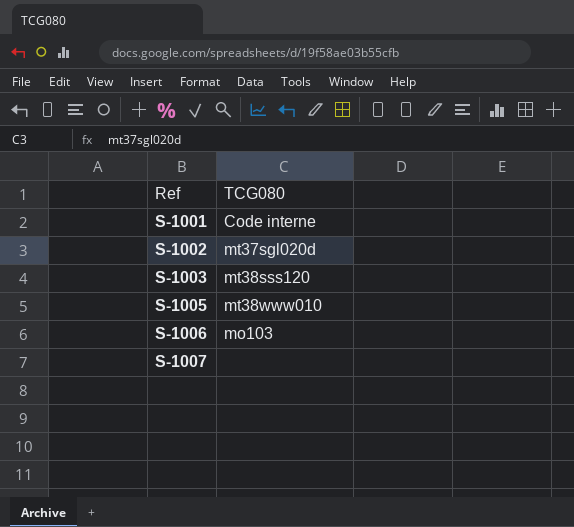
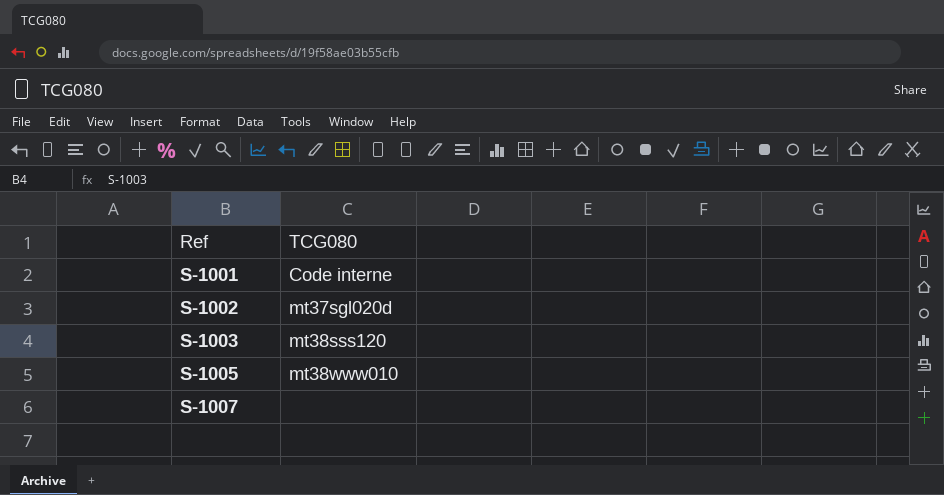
row S-1006: mo103 -> none

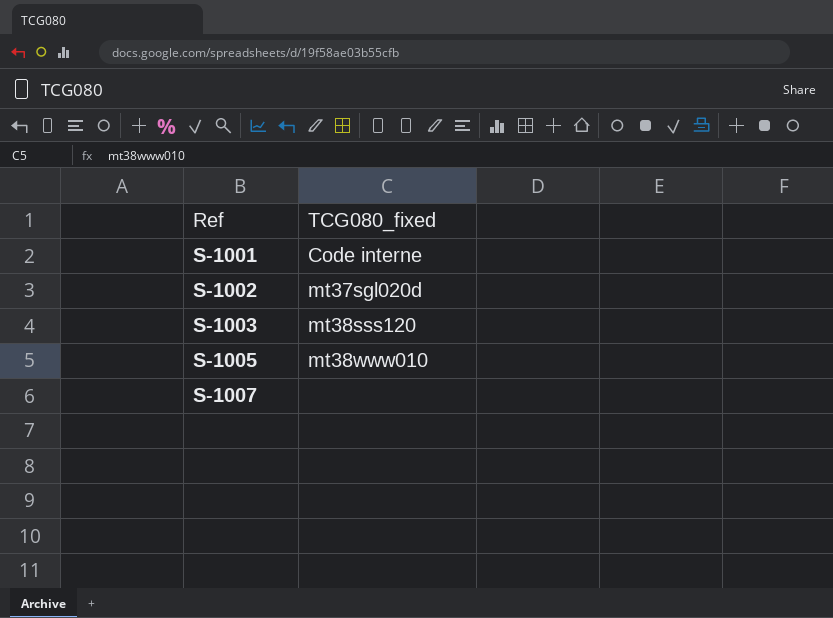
column name: TCG080 -> TCG080_fixed

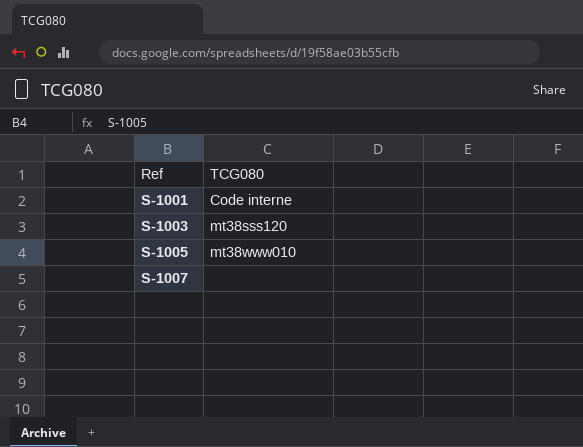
column name: TCG080_fixed -> TCG080
row S-1002: mt37sgl020d -> none

